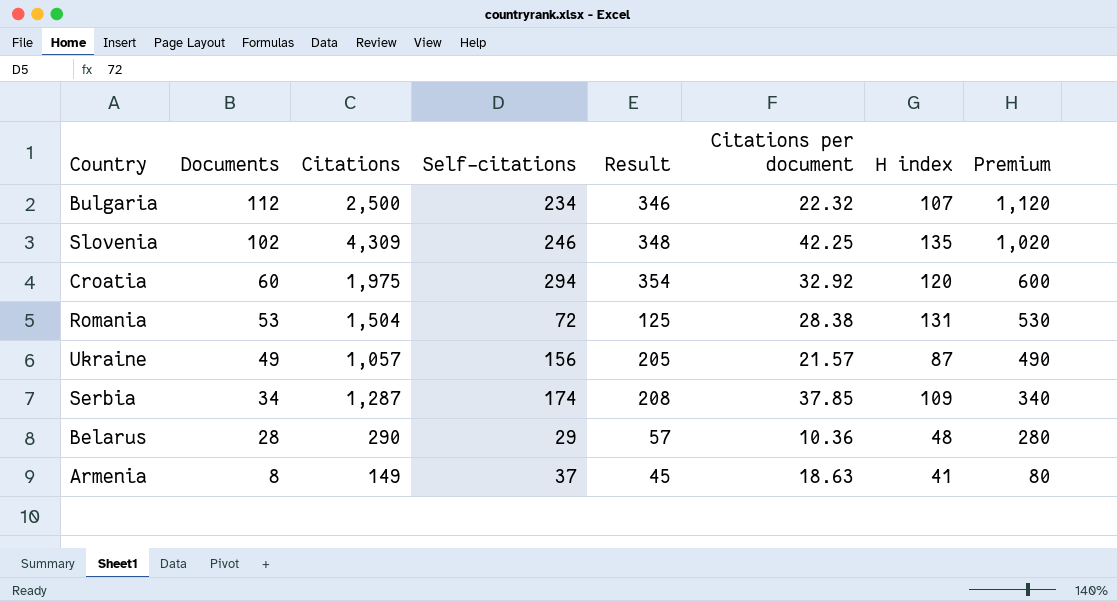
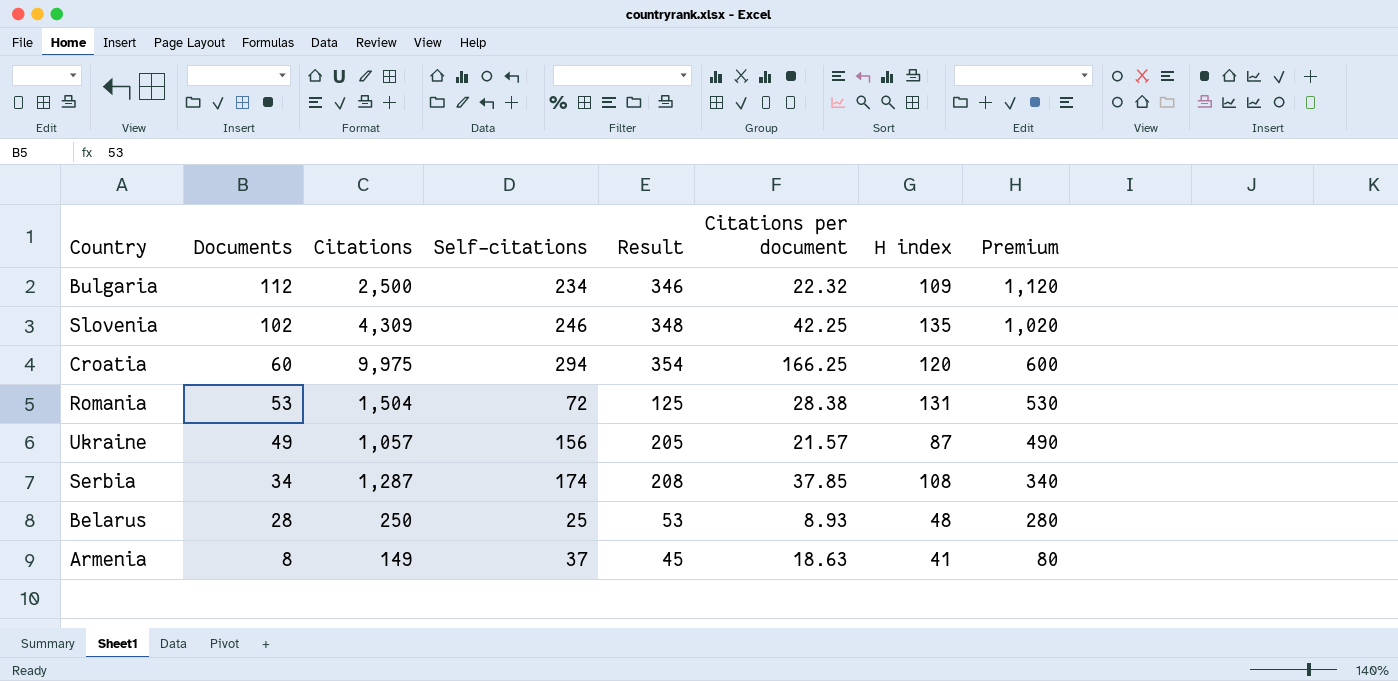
Bulgaria | H index: 107 -> 109
Croatia | Citations: 1,975 -> 9,975
Croatia | Citations per document: 32.92 -> 166.25
Serbia | H index: 109 -> 108
Belarus | Citations: 290 -> 250
Belarus | Self-citations: 29 -> 25
Belarus | Result: 57 -> 53
Belarus | Citations per document: 10.36 -> 8.93

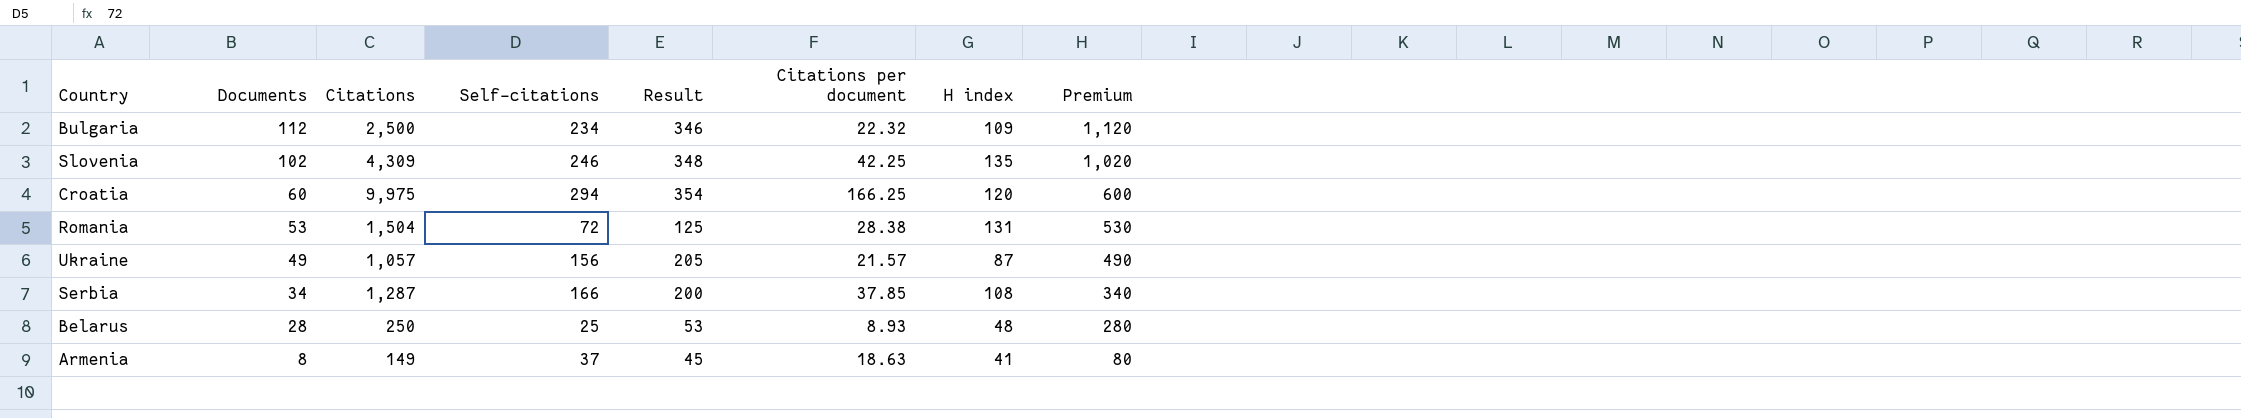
Serbia | Self-citations: 174 -> 166
Serbia | Result: 208 -> 200

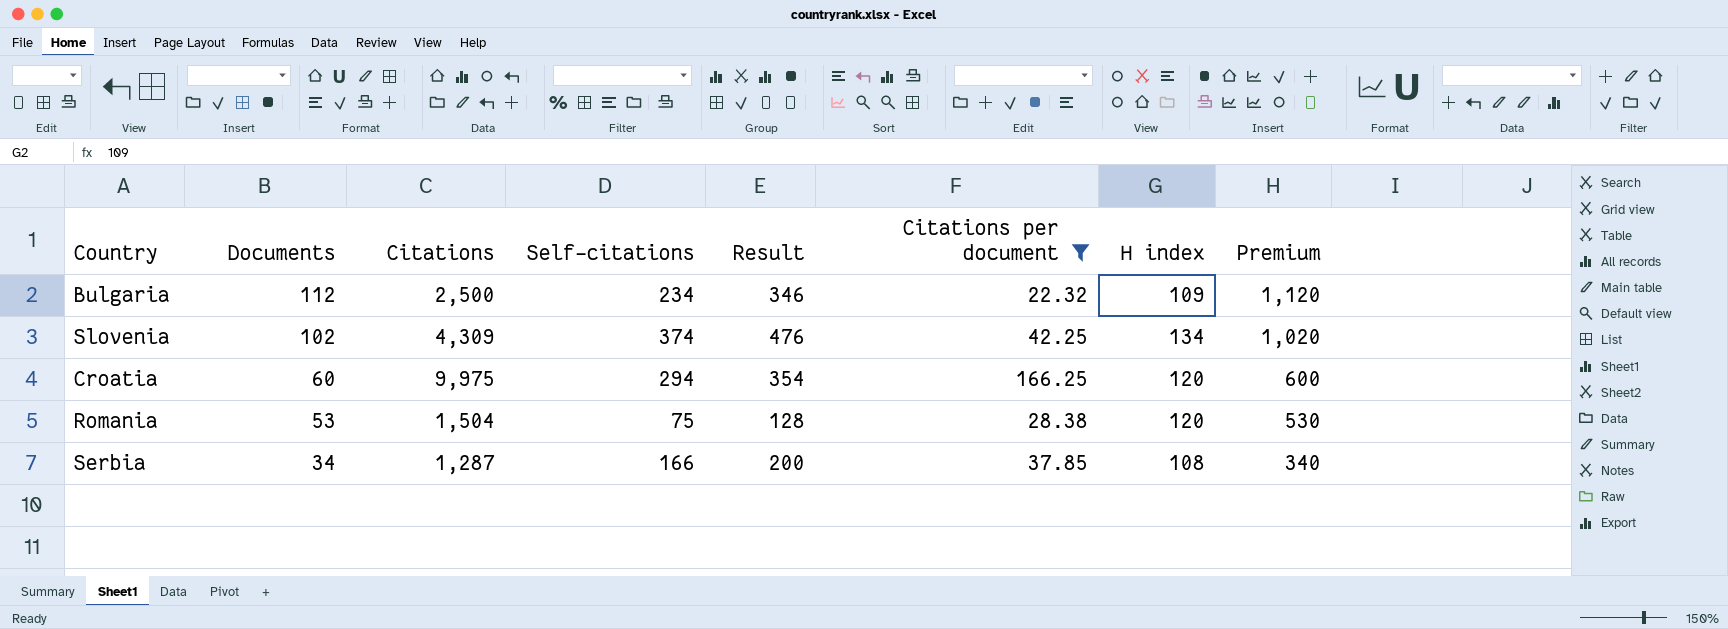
filter: none -> Citations per document >= 22.32
Slovenia | Self-citations: 246 -> 374
Slovenia | Result: 348 -> 476
Slovenia | H index: 135 -> 134
Romania | Self-citations: 72 -> 75
Romania | Result: 125 -> 128
Romania | H index: 131 -> 120

